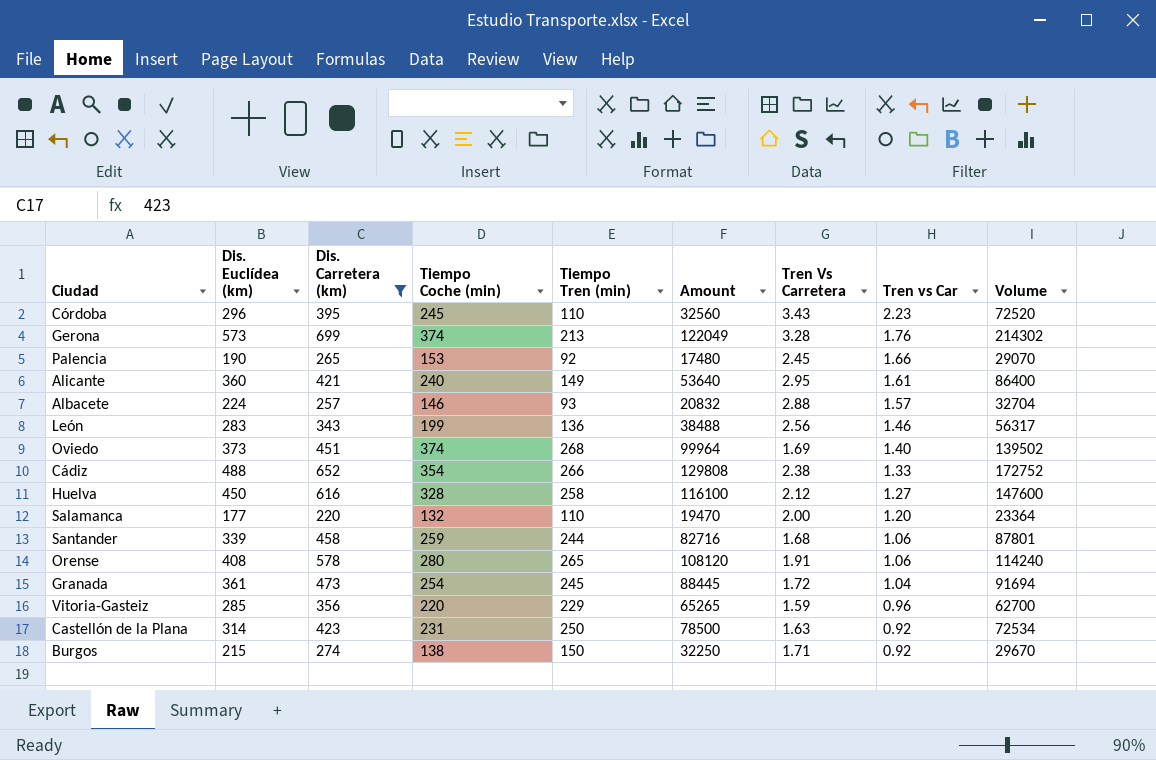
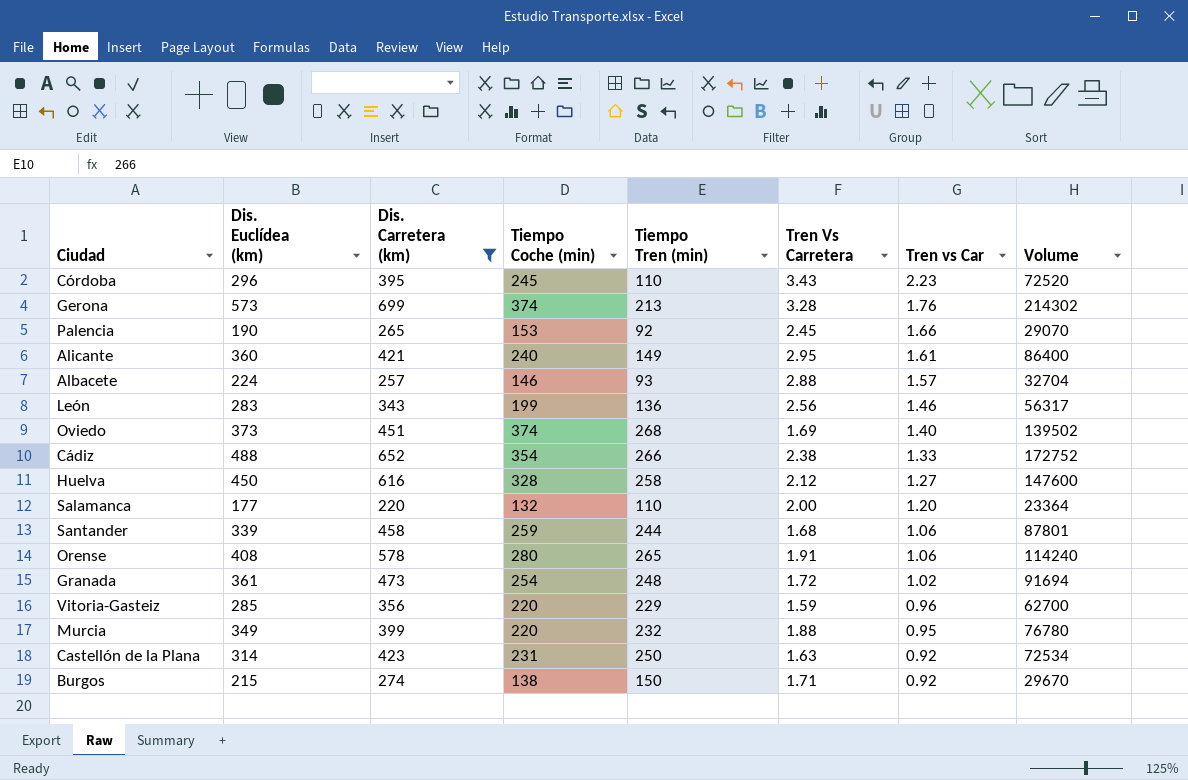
column Amount | formula: [Dis. Euclídea (km)] * [Tiempo Tren (min)] -> none
Granada | Tiempo Tren (min): 245 -> 248
Granada | Tren vs Car: 1.04 -> 1.02
row Murcia: none -> 349 | 399 | 220 | 232 | 1.88 | 0.95 | 76780

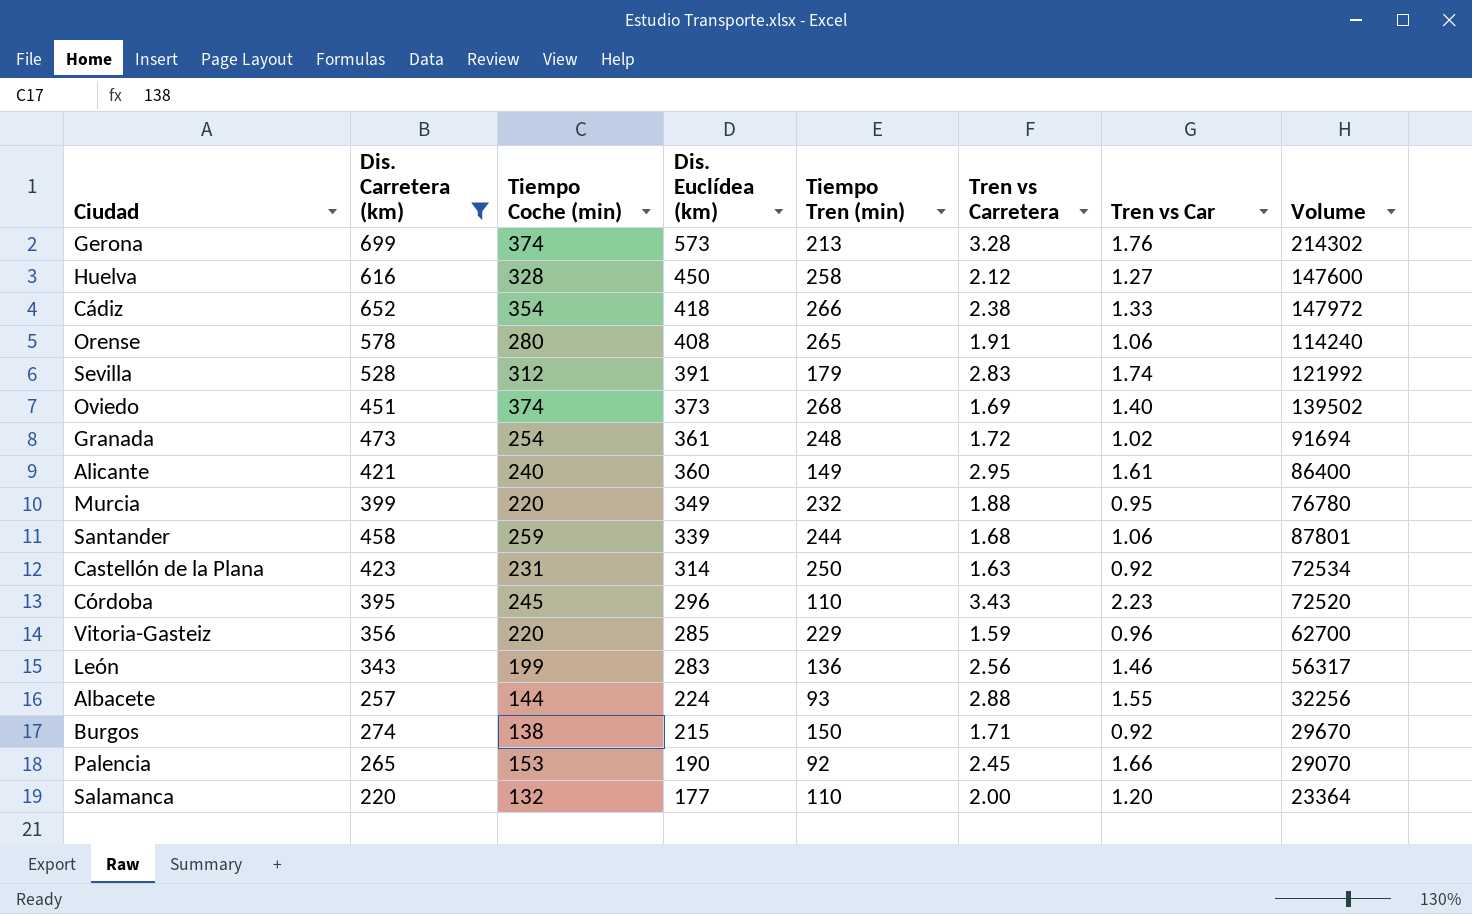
row order: Tren vs Car descending -> Dis. Euclídea (km) descending
column Dis. Euclídea (km) | position: 2 -> 4
column name: Tren Vs Carretera -> Tren vs Carretera
Cádiz | Dis. Euclídea (km): 488 -> 418
Cádiz | Volume: 172752 -> 147972
row Sevilla: none -> 528 | 312 | 391 | 179 | 2.83 | 1.74 | 121992
Albacete | Tiempo Coche (min): 146 -> 144
Albacete | Tren vs Car: 1.57 -> 1.55
Albacete | Volume: 32704 -> 32256

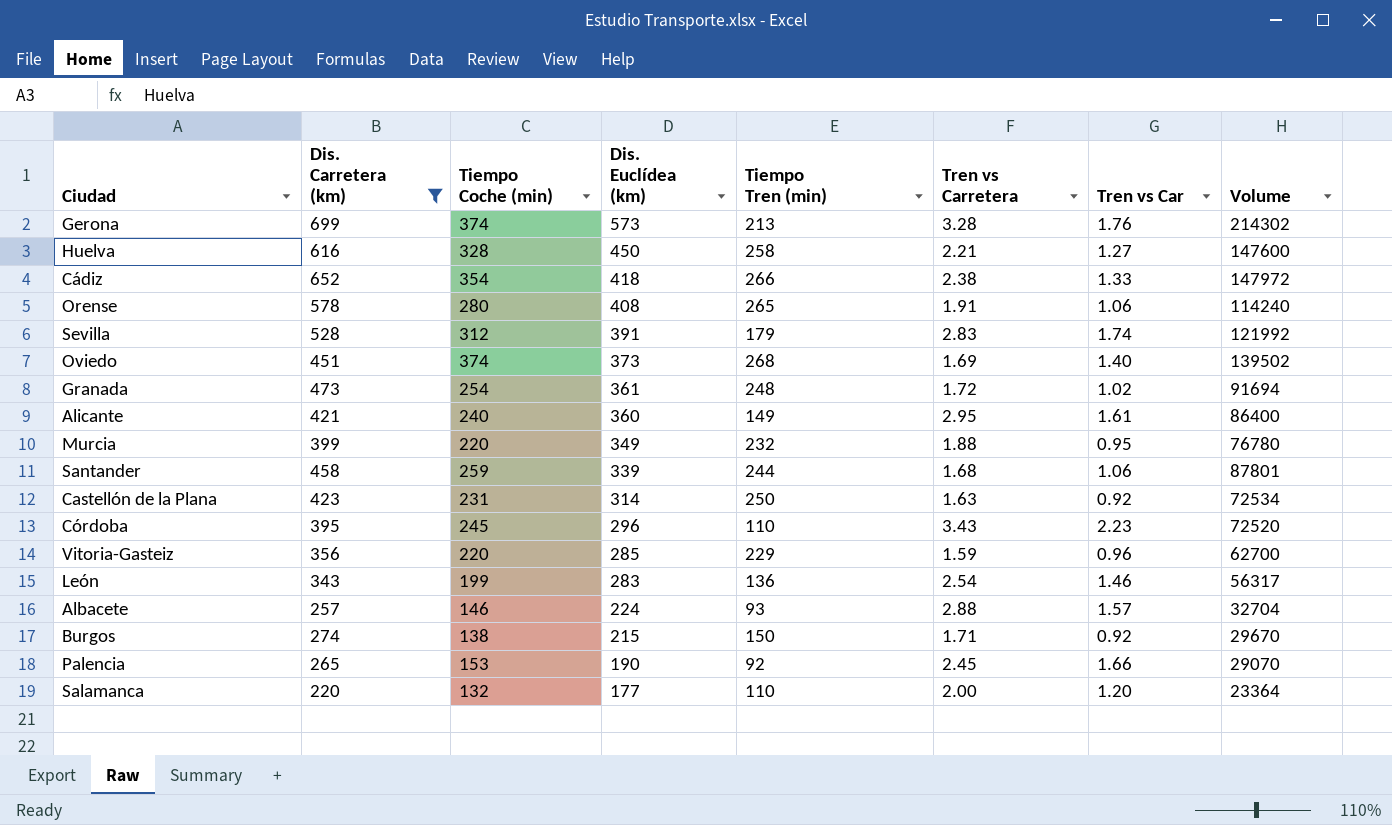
Huelva | Tren vs Carretera: 2.12 -> 2.21
León | Tren vs Carretera: 2.56 -> 2.54
Albacete | Tiempo Coche (min): 144 -> 146
Albacete | Tren vs Car: 1.55 -> 1.57
Albacete | Volume: 32256 -> 32704

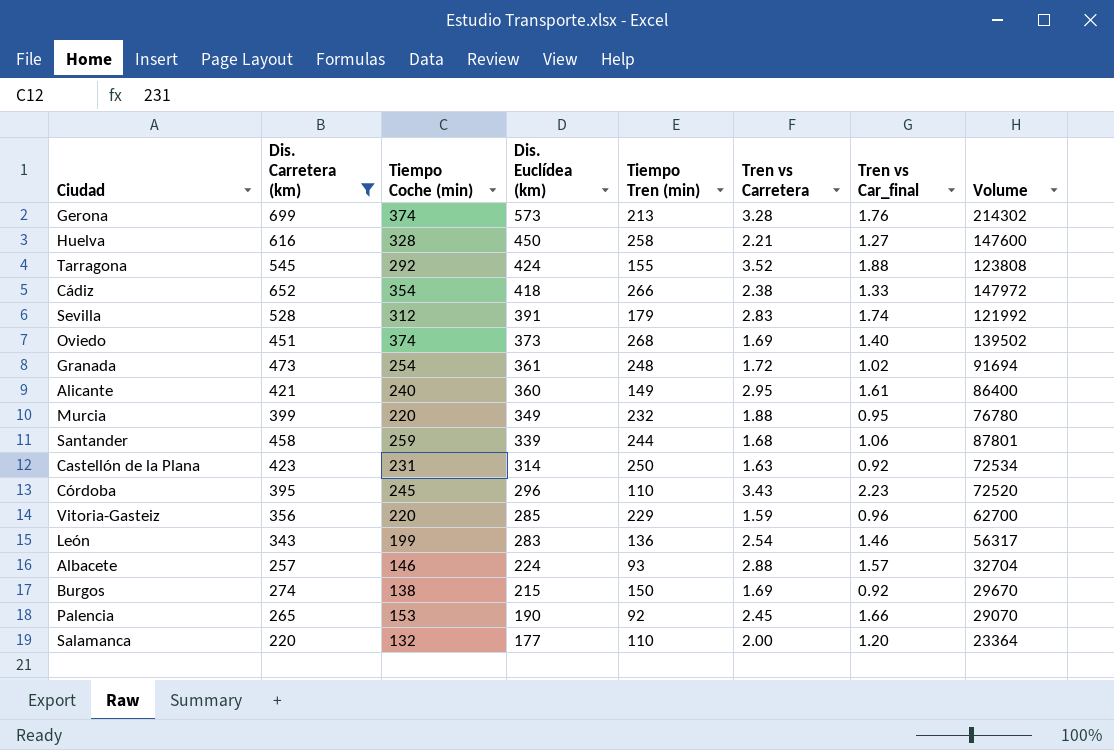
column name: Tren vs Car -> Tren vs Car_final
row Orense: 578 | 280 | 408 | 265 | 1.91 | 1.06 | 114240 -> none
row Tarragona: none -> 545 | 292 | 424 | 155 | 3.52 | 1.88 | 123808
Burgos | Tren vs Carretera: 1.71 -> 1.69

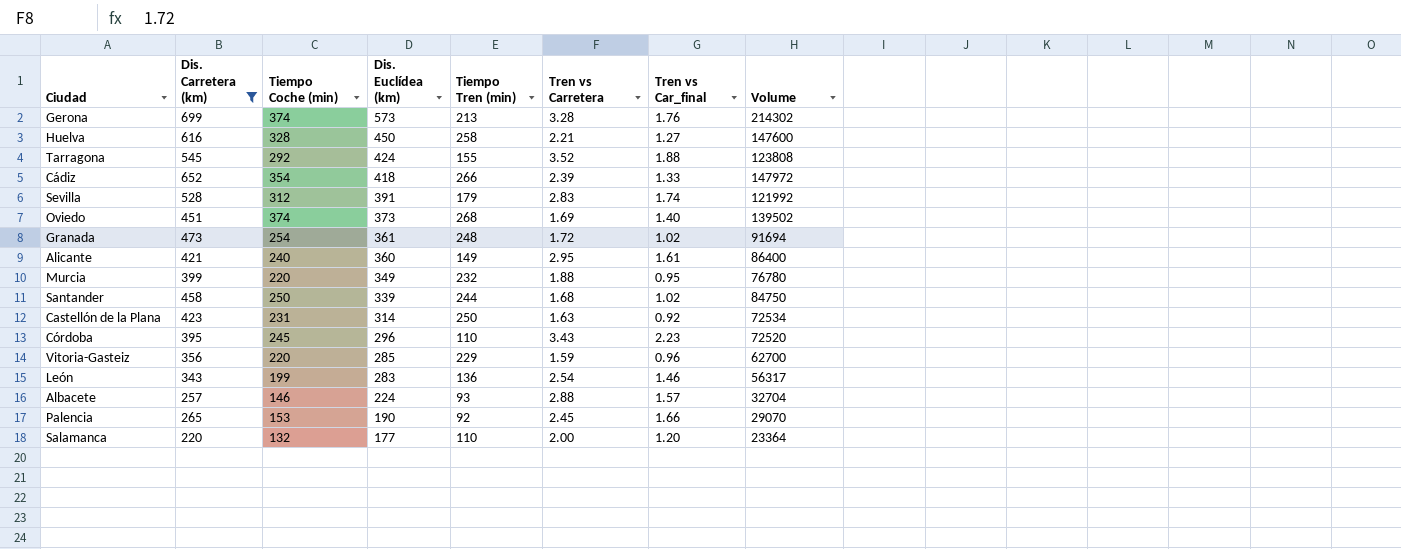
row Burgos: 274 | 138 | 215 | 150 | 1.69 | 0.92 | 29670 -> none
Cádiz | Tren vs Carretera: 2.38 -> 2.39
Santander | Tiempo Coche (min): 259 -> 250
Santander | Tren vs Car_final: 1.06 -> 1.02
Santander | Volume: 87801 -> 84750

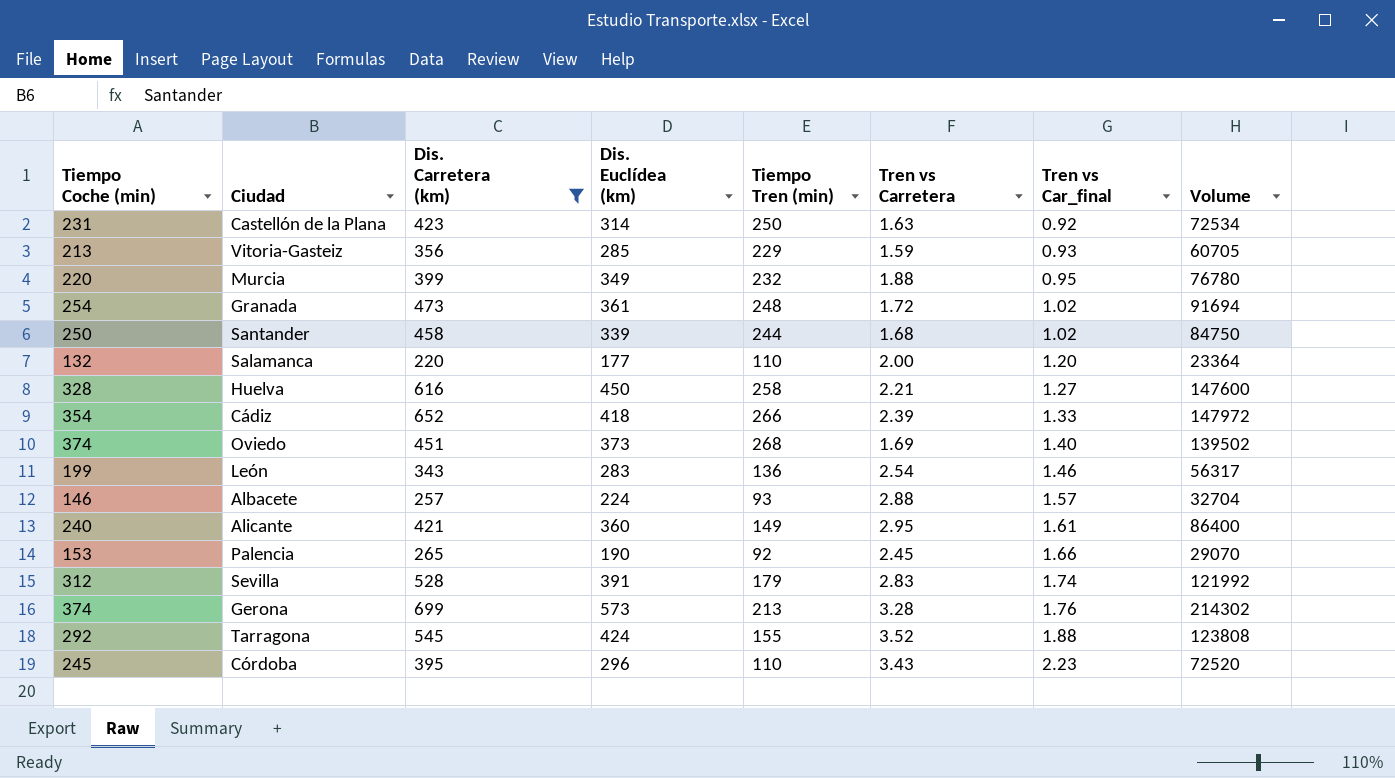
row order: Dis. Euclídea (km) descending -> Tren vs Car_final ascending
column Tiempo Coche (min) | position: 3 -> 1
Vitoria-Gasteiz | Tiempo Coche (min): 220 -> 213
Vitoria-Gasteiz | Tren vs Car_final: 0.96 -> 0.93
Vitoria-Gasteiz | Volume: 62700 -> 60705

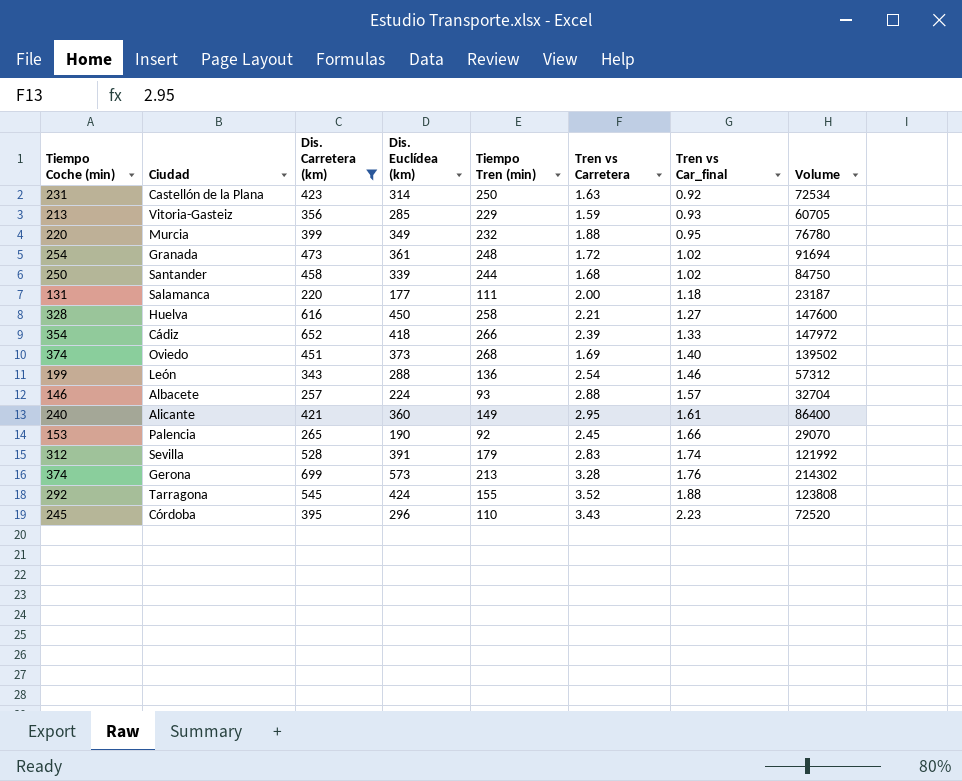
Salamanca | Tiempo Coche (min): 132 -> 131
Salamanca | Tiempo Tren (min): 110 -> 111
Salamanca | Tren vs Car_final: 1.20 -> 1.18
Salamanca | Volume: 23364 -> 23187
León | Dis. Euclídea (km): 283 -> 288
León | Volume: 56317 -> 57312

